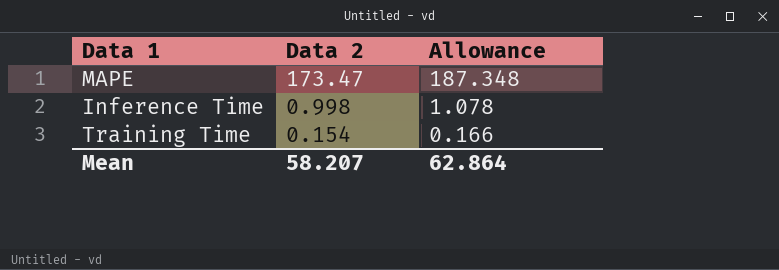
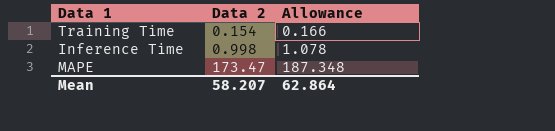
row order: Data 2 descending -> Data 2 ascending

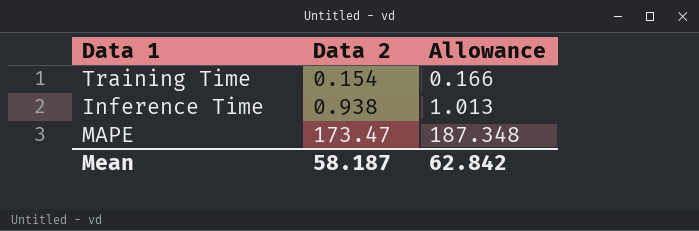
Inference Time | Data 2: 0.998 -> 0.938
Inference Time | Allowance: 1.078 -> 1.013
Mean | Data 2: 58.207 -> 58.187
Mean | Allowance: 62.864 -> 62.842

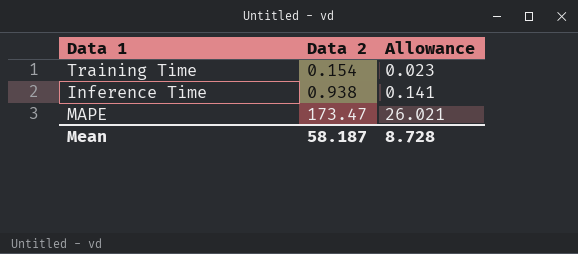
column Allowance | formula: [Data 2] * 1.08 -> [Data 2] * 0.15
Mean | Allowance: 62.842 -> 8.728

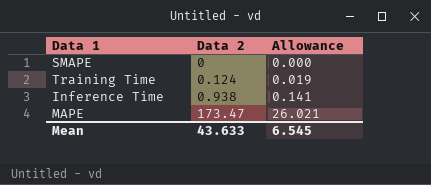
row SMAPE: none -> 0 | 0.000
Training Time | Data 2: 0.154 -> 0.124
Training Time | Allowance: 0.023 -> 0.019
Mean | Data 2: 58.187 -> 43.633
Mean | Allowance: 8.728 -> 6.545

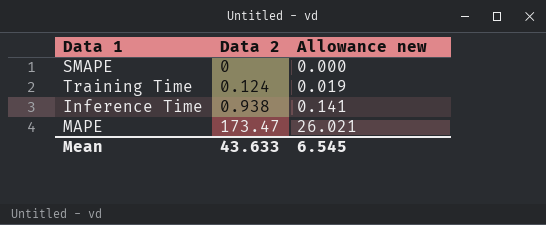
column name: Allowance -> Allowance new

